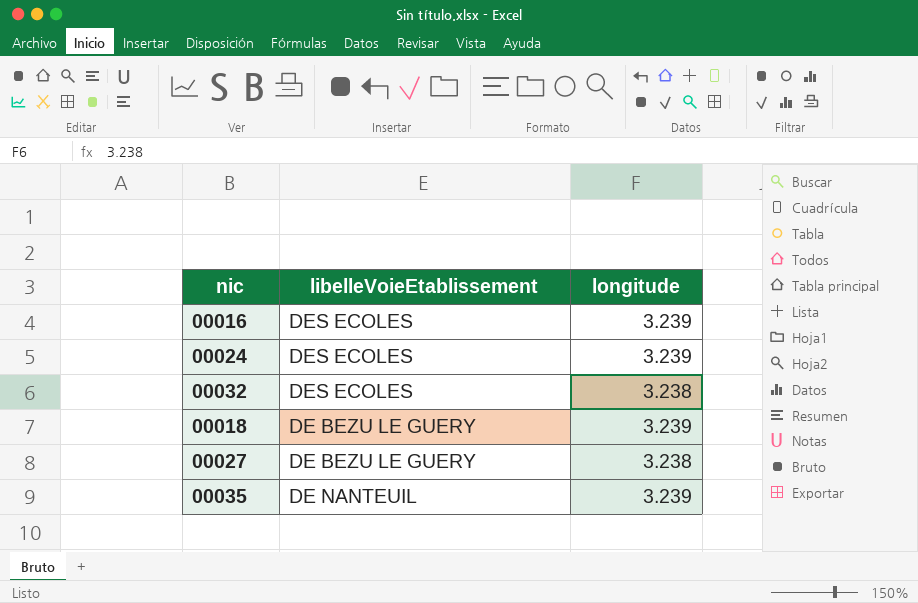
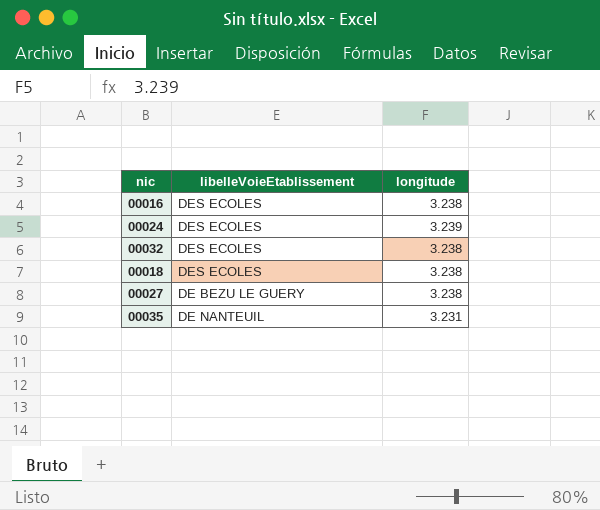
00016 | longitude: 3.239 -> 3.238
00018 | libelleVoieEtablissement: DE BEZU LE GUERY -> DES ECOLES
00018 | longitude: 3.239 -> 3.238
00035 | longitude: 3.239 -> 3.231

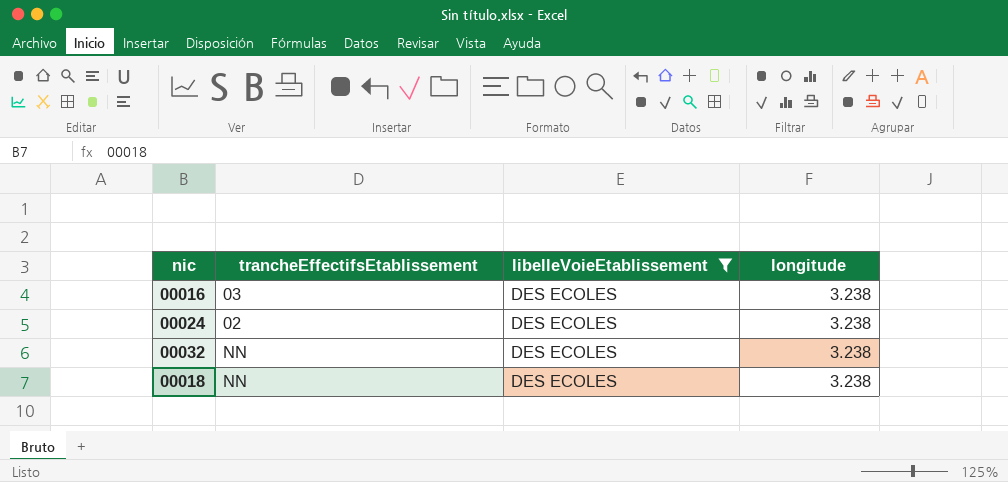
filter: none -> libelleVoieEtablissement = DES ECOLES
column trancheEffectifsEtablissement | position: none -> 2
00024 | longitude: 3.239 -> 3.238

